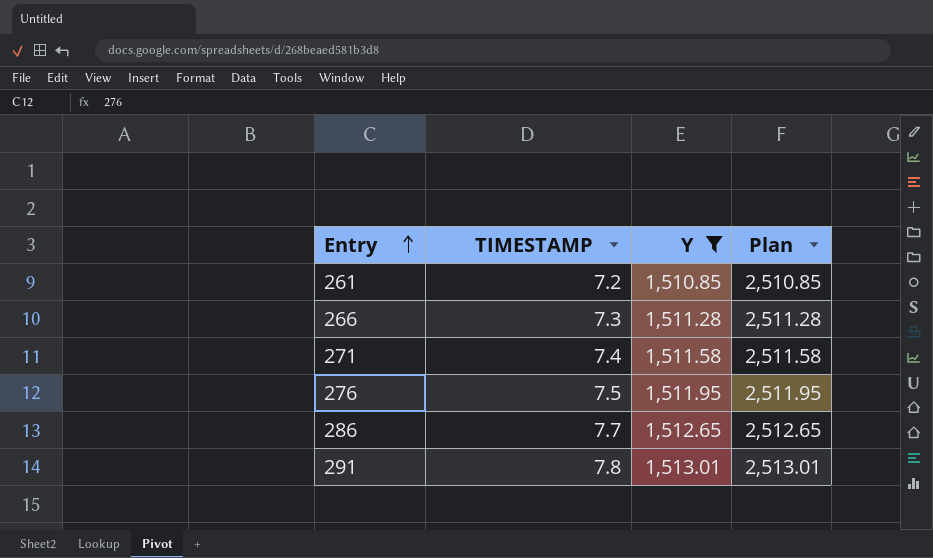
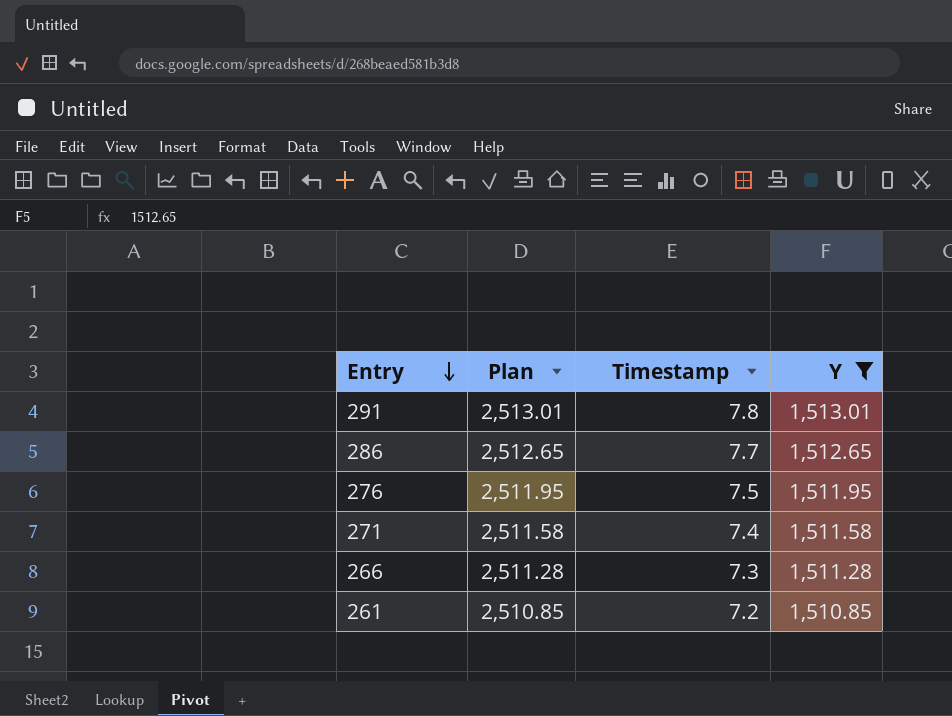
row order: Entry ascending -> Entry descending
column Plan | position: 4 -> 2
column name: TIMESTAMP -> Timestamp

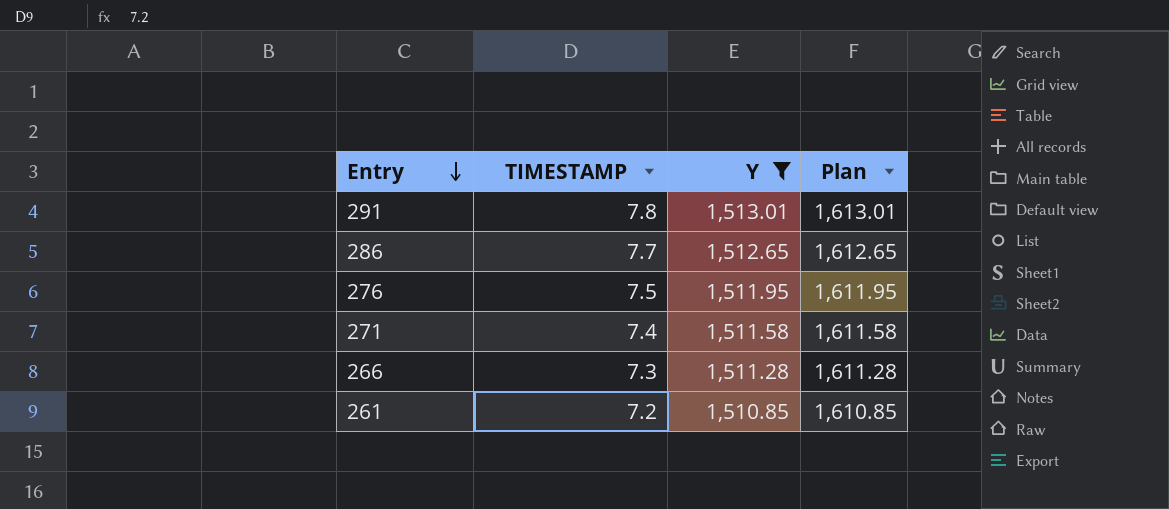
column name: Timestamp -> TIMESTAMP
column Plan | formula: [Y] + 1000 -> [Y] + 100
column Plan | position: 2 -> 4

